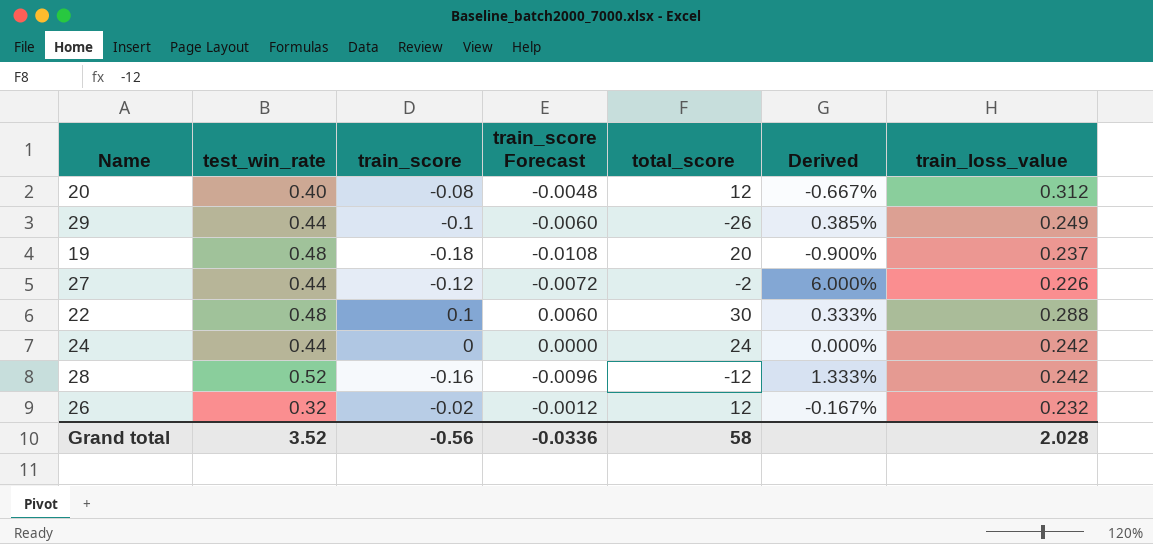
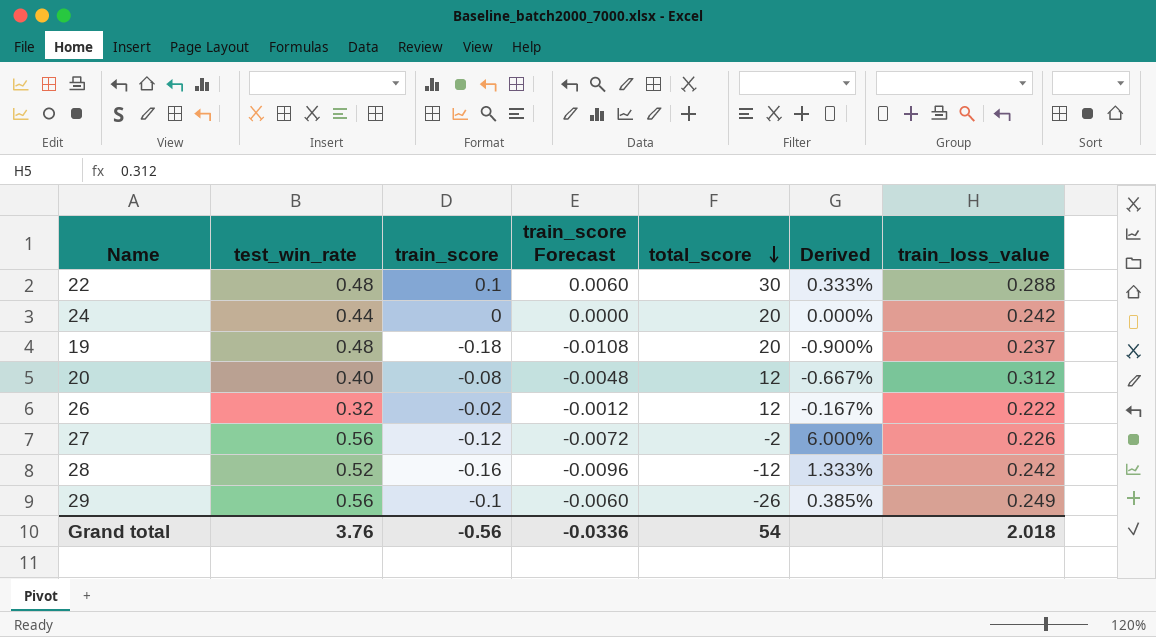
row order: none -> total_score descending
24 | total_score: 24 -> 20
26 | train_loss_value: 0.232 -> 0.222
27 | test_win_rate: 0.44 -> 0.56
29 | test_win_rate: 0.44 -> 0.56
Grand total | test_win_rate: 3.52 -> 3.76
Grand total | total_score: 58 -> 54
Grand total | train_loss_value: 2.028 -> 2.018

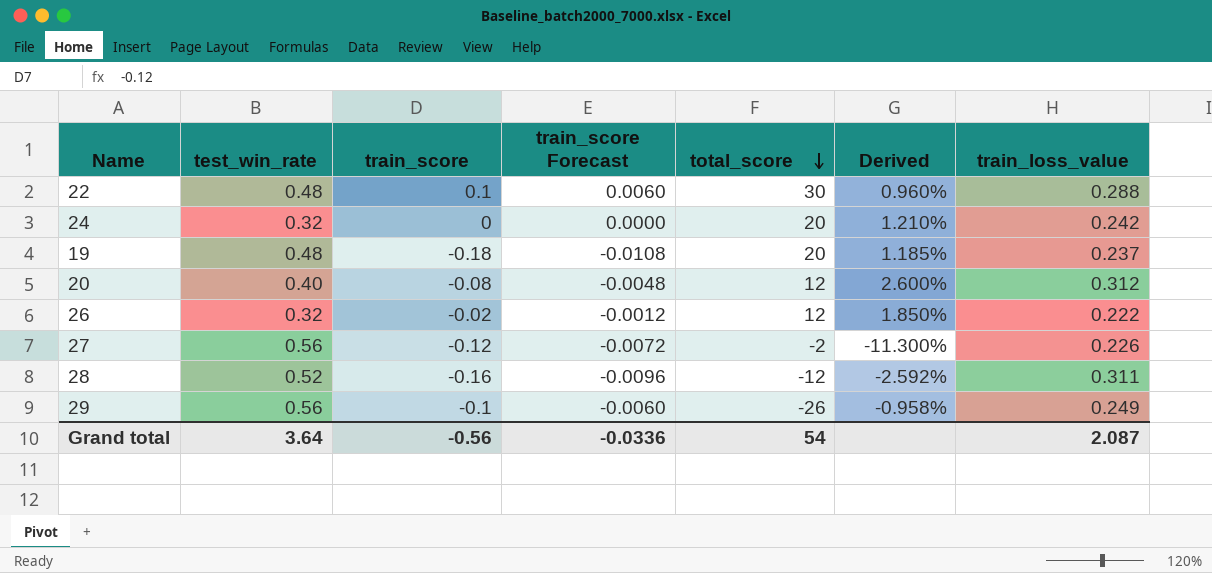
column Derived | formula: [train_score] / [total_score] -> [train_loss_value] / [total_score]
24 | test_win_rate: 0.44 -> 0.32
28 | train_loss_value: 0.242 -> 0.311
Grand total | test_win_rate: 3.76 -> 3.64
Grand total | train_loss_value: 2.018 -> 2.087

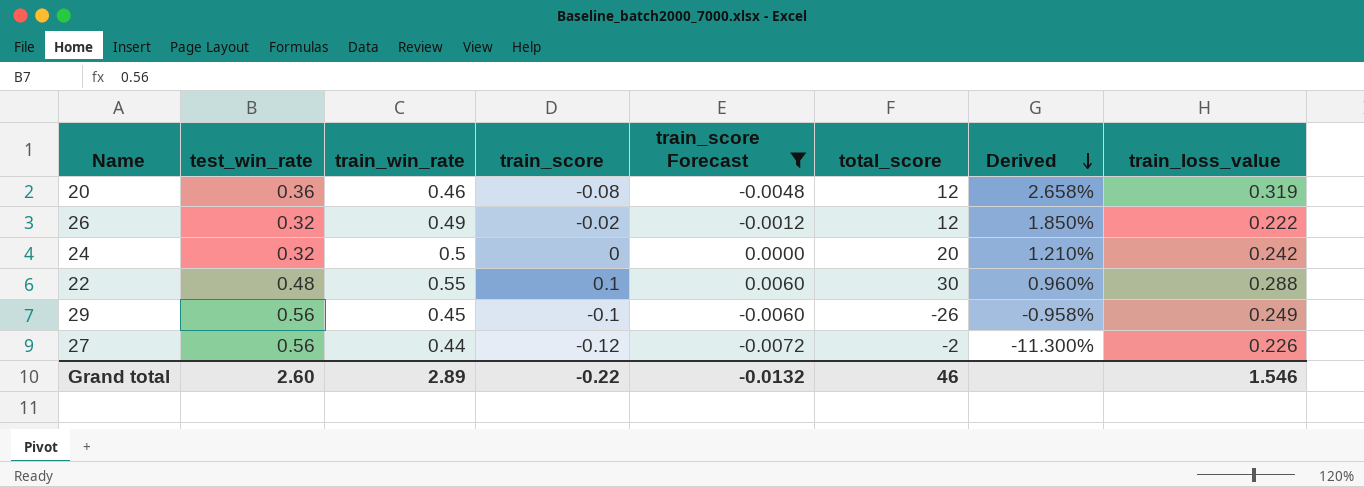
filter: none -> train_score Forecast >= -0.0072
row order: total_score descending -> Derived descending
column train_win_rate | position: none -> 3
20 | test_win_rate: 0.40 -> 0.36
20 | Derived: 2.600% -> 2.658%
20 | train_loss_value: 0.312 -> 0.319
Grand total | test_win_rate: 3.64 -> 2.60
Grand total | train_score: -0.56 -> -0.22
Grand total | train_score Forecast: -0.0336 -> -0.0132
Grand total | total_score: 54 -> 46
Grand total | train_loss_value: 2.087 -> 1.546

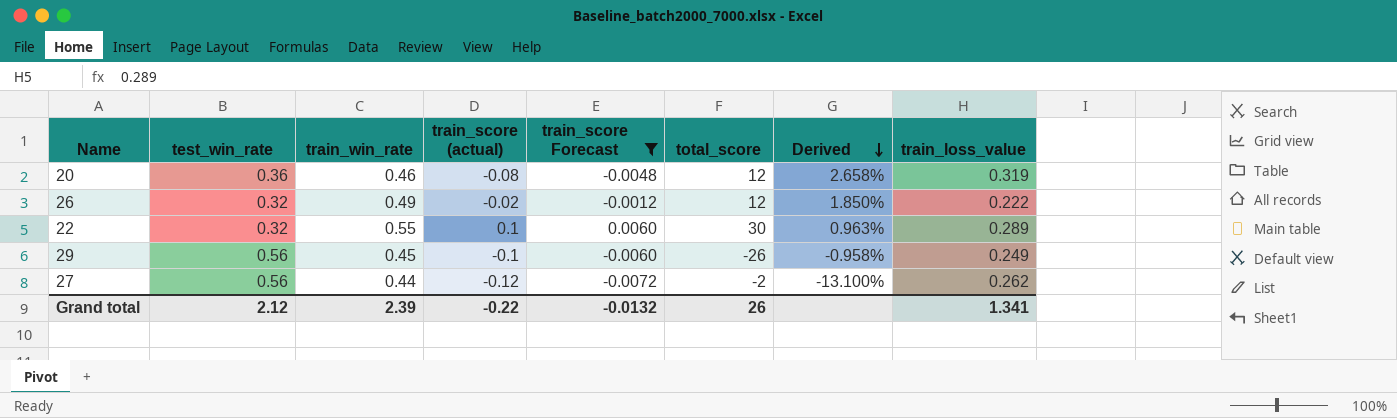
column name: train_score -> train_score (actual)
row 24: 0.32 | 0.5 | 0 | 0.0000 | 20 | 1.210% | 0.242 -> none
22 | test_win_rate: 0.48 -> 0.32
22 | Derived: 0.960% -> 0.963%
22 | train_loss_value: 0.288 -> 0.289
27 | Derived: -11.300% -> -13.100%
27 | train_loss_value: 0.226 -> 0.262
Grand total | test_win_rate: 2.60 -> 2.12
Grand total | train_win_rate: 2.89 -> 2.39
Grand total | total_score: 46 -> 26
Grand total | train_loss_value: 1.546 -> 1.341

